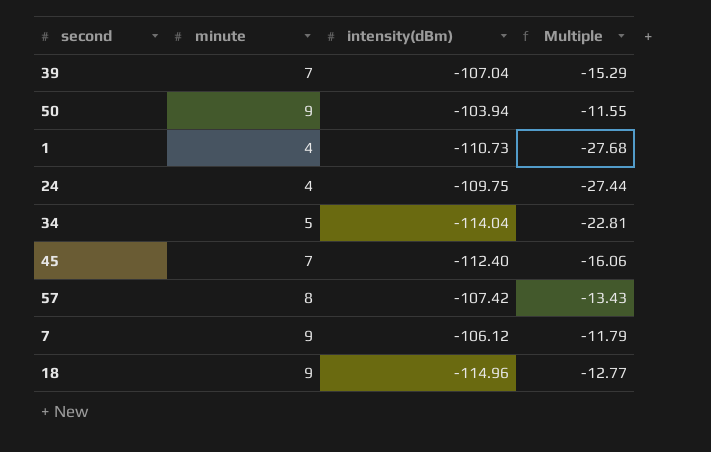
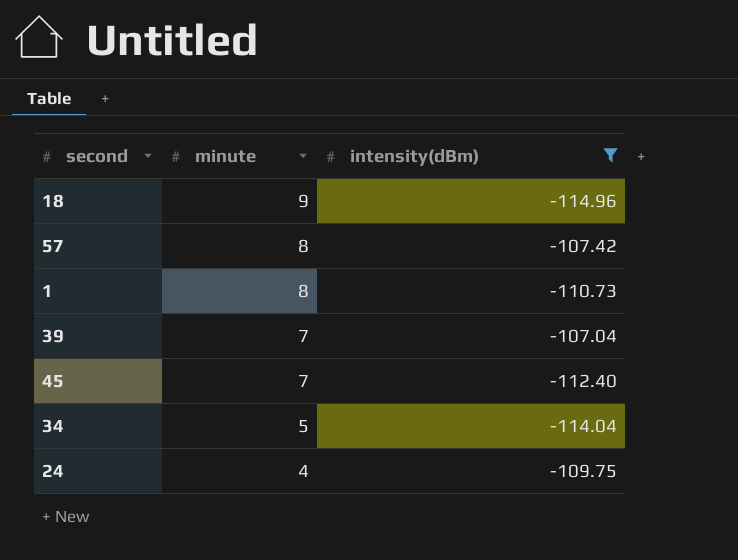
filter: none -> intensity(dBm) <= -107.04
row order: none -> minute descending
column Multiple | formula: [intensity(dBm)] / [minute] -> none
1 | minute: 4 -> 8

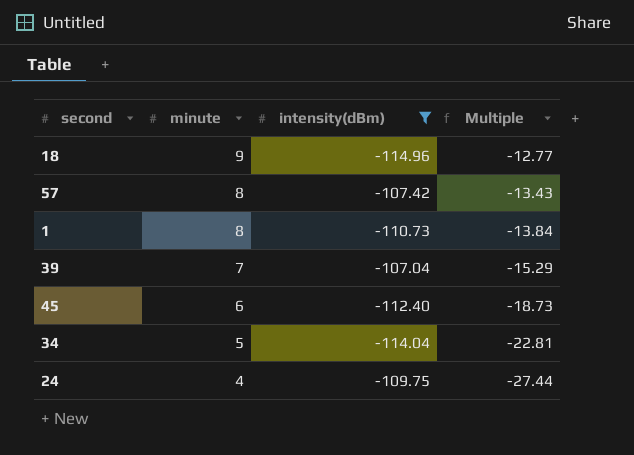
column Multiple | formula: none -> [intensity(dBm)] / [minute]
45 | minute: 7 -> 6

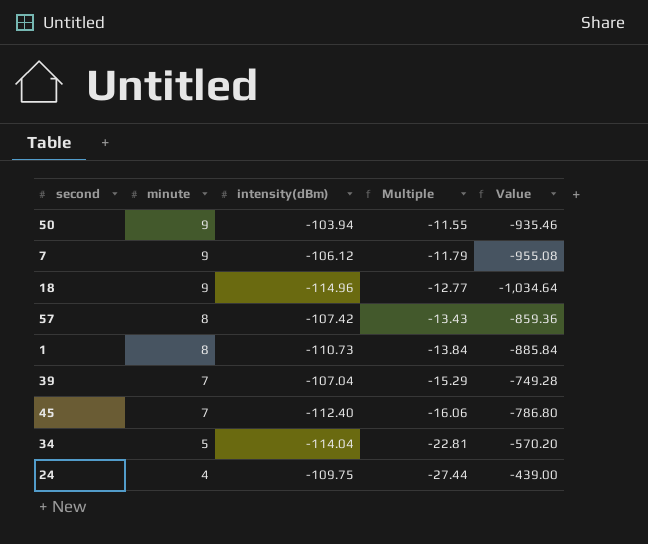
filter: intensity(dBm) <= -107.04 -> none
column Value | formula: none -> [minute] * [intensity(dBm)]
45 | minute: 6 -> 7
45 | Multiple: -18.73 -> -16.06

